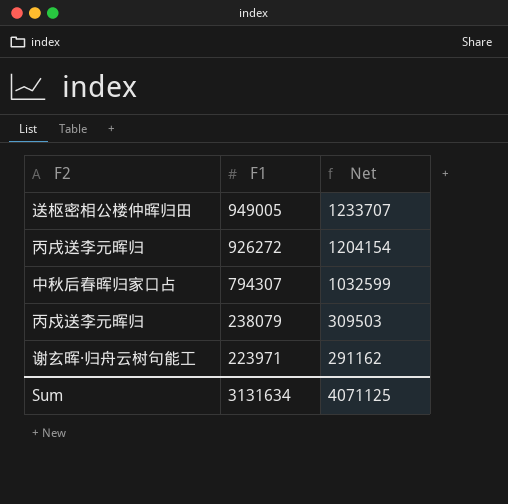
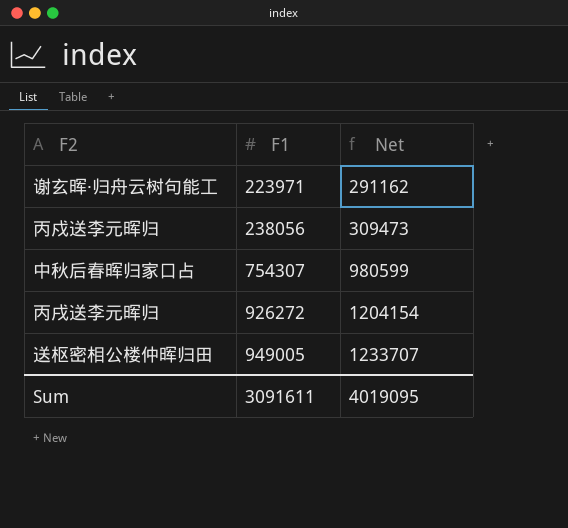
row order: F1 descending -> F1 ascending
丙戍送李元晖归 | F1: 238079 -> 238056
丙戍送李元晖归 | Net: 309503 -> 309473
中秋后春晖归家口占 | F1: 794307 -> 754307
中秋后春晖归家口占 | Net: 1032599 -> 980599
Sum | F1: 3131634 -> 3091611
Sum | Net: 4071125 -> 4019095

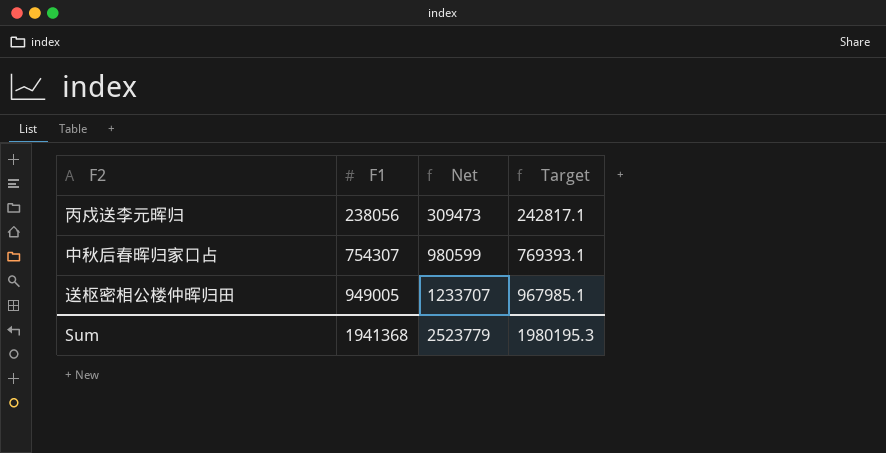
column Target | formula: none -> [F1] * 1.02
row 谢玄晖·归舟云树句能工: 223971 | 291162 -> none
row 丙戌送李元晖归: 926272 | 1204154 -> none
Sum | F1: 3091611 -> 1941368
Sum | Net: 4019095 -> 2523779

